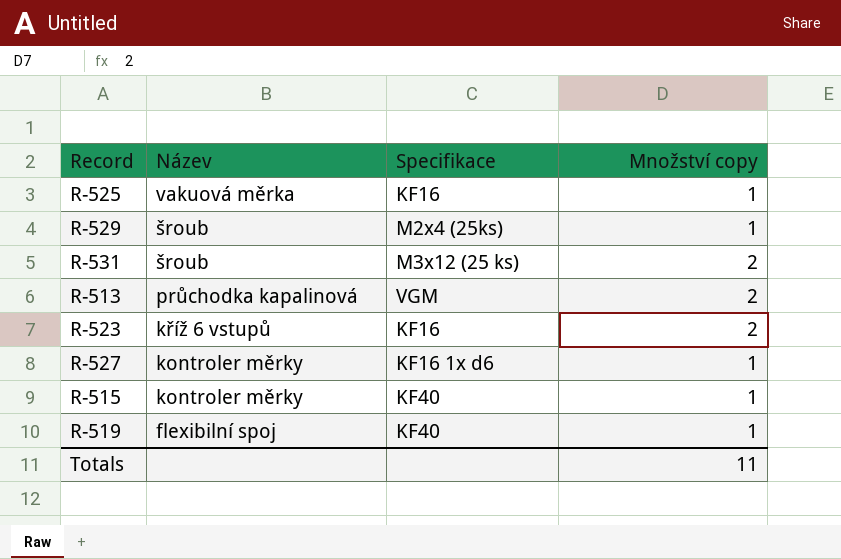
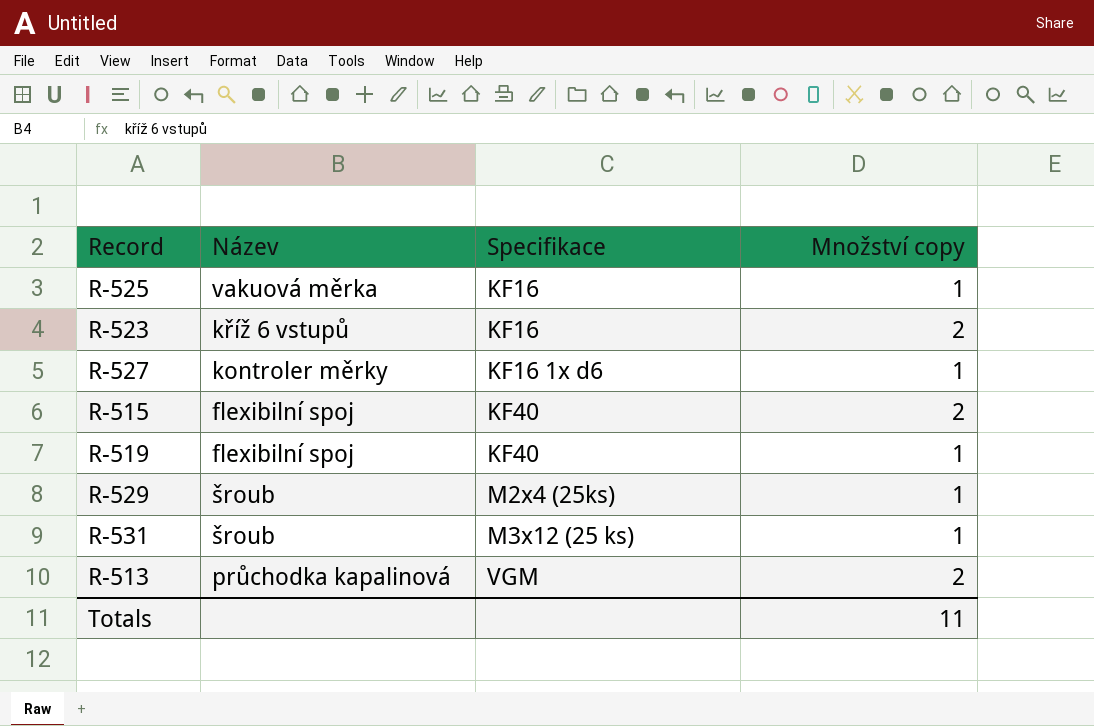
row order: Název descending -> Specifikace ascending
R-515 | Název: kontroler měrky -> flexibilní spoj
R-515 | Množství copy: 1 -> 2
R-531 | Množství copy: 2 -> 1

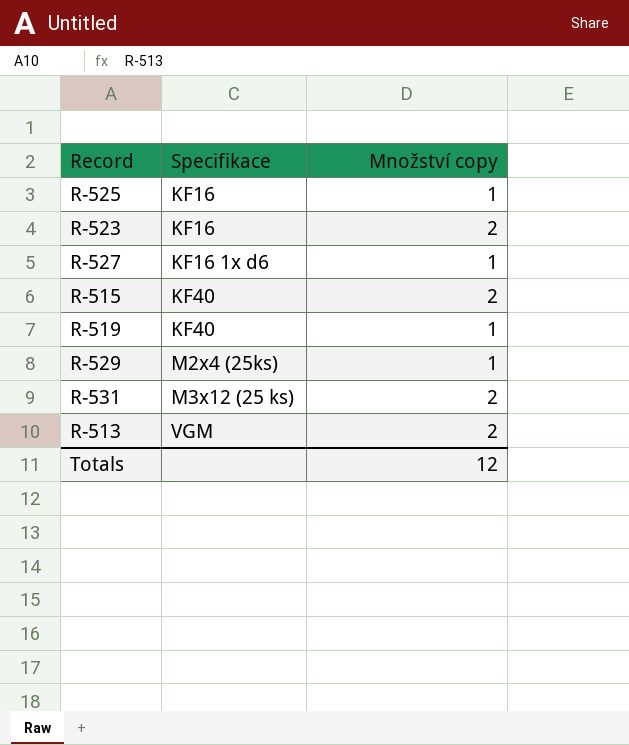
column Název | position: 2 -> none
R-531 | Množství copy: 1 -> 2
Totals | Množství copy: 11 -> 12

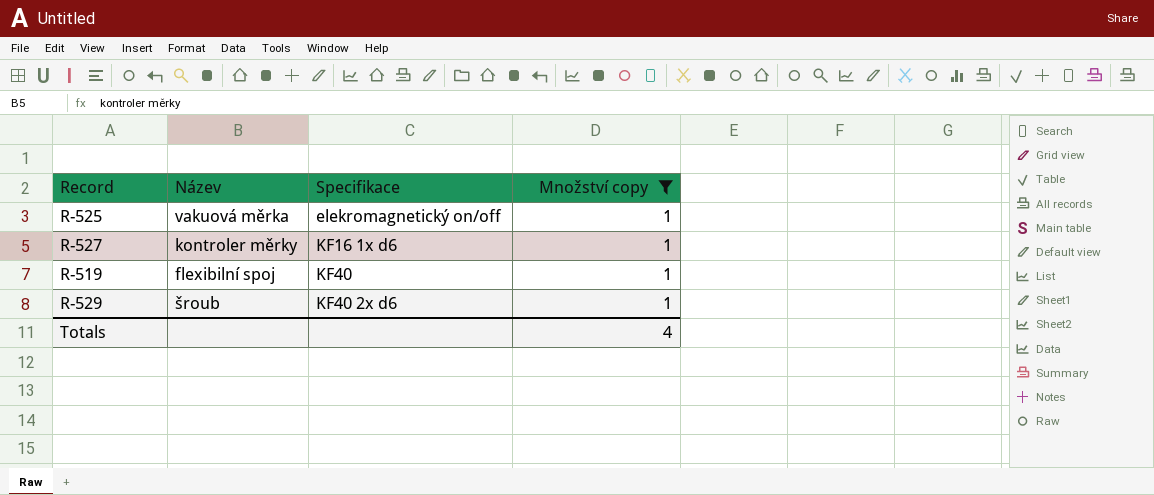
filter: none -> Množství copy = 1
column Název | position: none -> 2
R-525 | Specifikace: KF16 -> elekromagnetický on/off
R-529 | Specifikace: M2x4 (25ks) -> KF40 2x d6
Totals | Množství copy: 12 -> 4

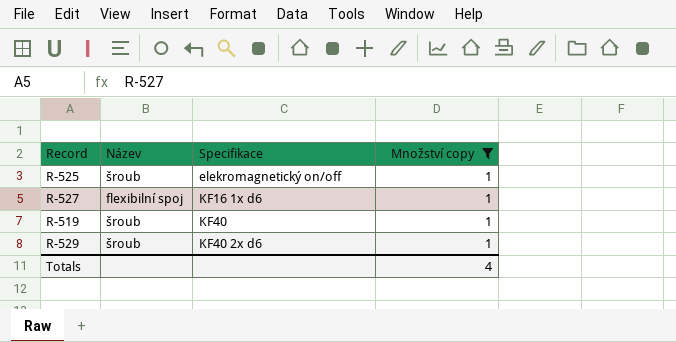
R-525 | Název: vakuová měrka -> šroub
R-527 | Název: kontroler měrky -> flexibilní spoj
R-519 | Název: flexibilní spoj -> šroub

